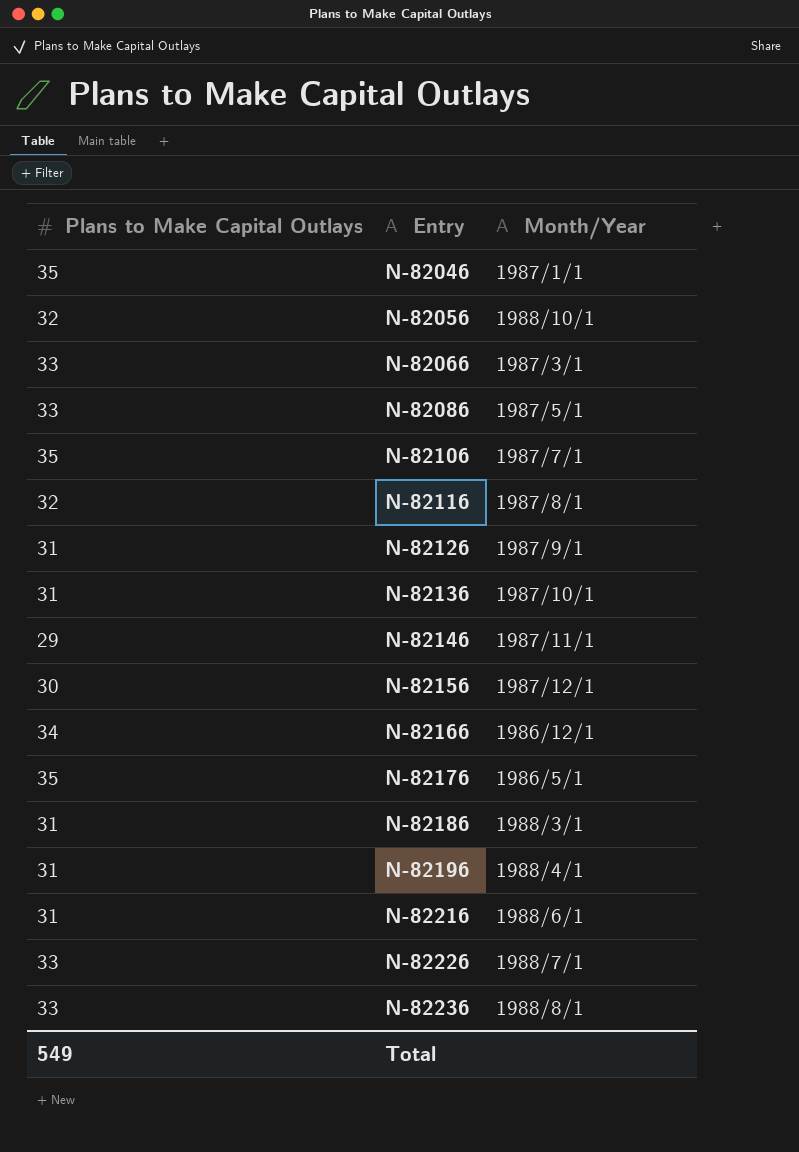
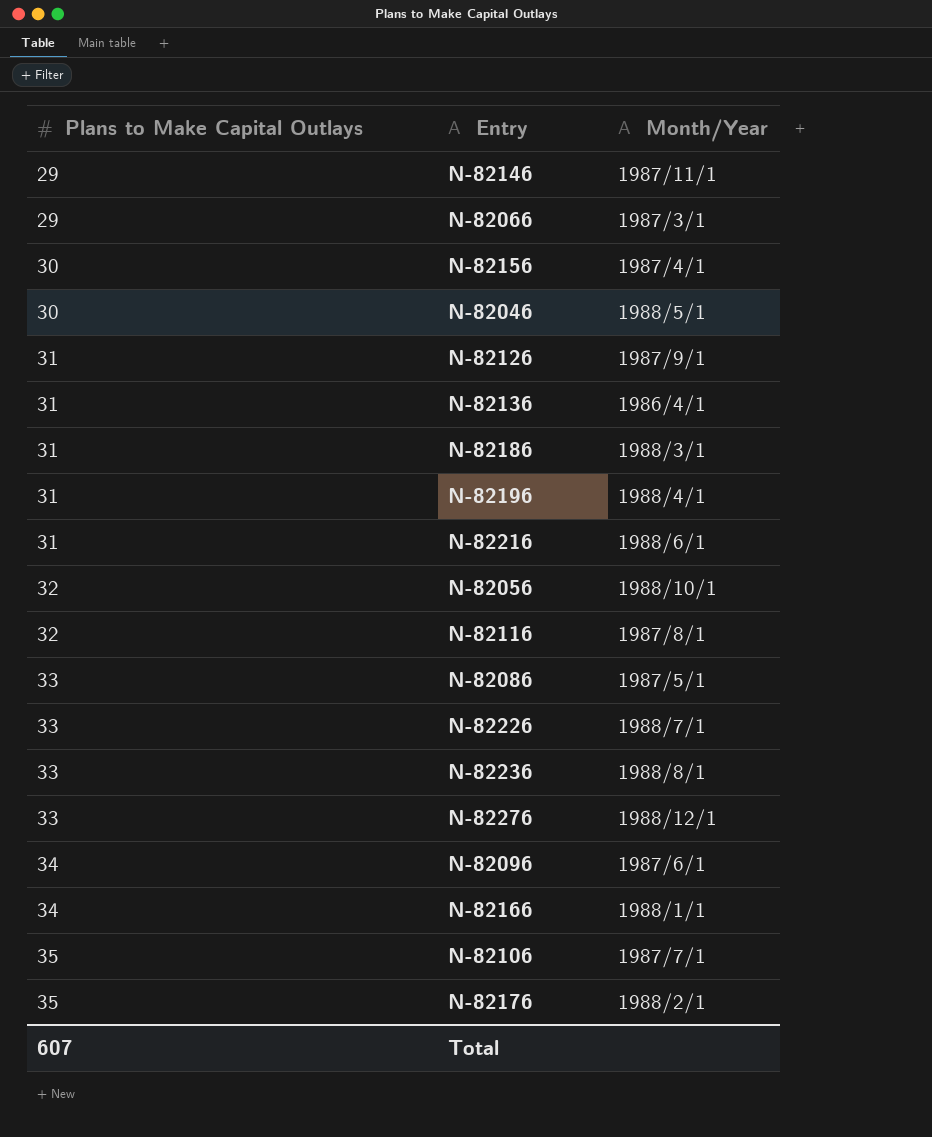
row order: Entry ascending -> Plans to Make Capital Outlays ascending
N-82066 | Plans to Make Capital Outlays: 33 -> 29
N-82156 | Month/Year: 1987/12/1 -> 1987/4/1
N-82046 | Plans to Make Capital Outlays: 35 -> 30
N-82046 | Month/Year: 1987/1/1 -> 1988/5/1
N-82136 | Month/Year: 1987/10/1 -> 1986/4/1
row N-82276: none -> 33 | 1988/12/1
row N-82096: none -> 34 | 1987/6/1
N-82166 | Month/Year: 1986/12/1 -> 1988/1/1
N-82176 | Month/Year: 1986/5/1 -> 1988/2/1
Total | Plans to Make Capital Outlays: 549 -> 607

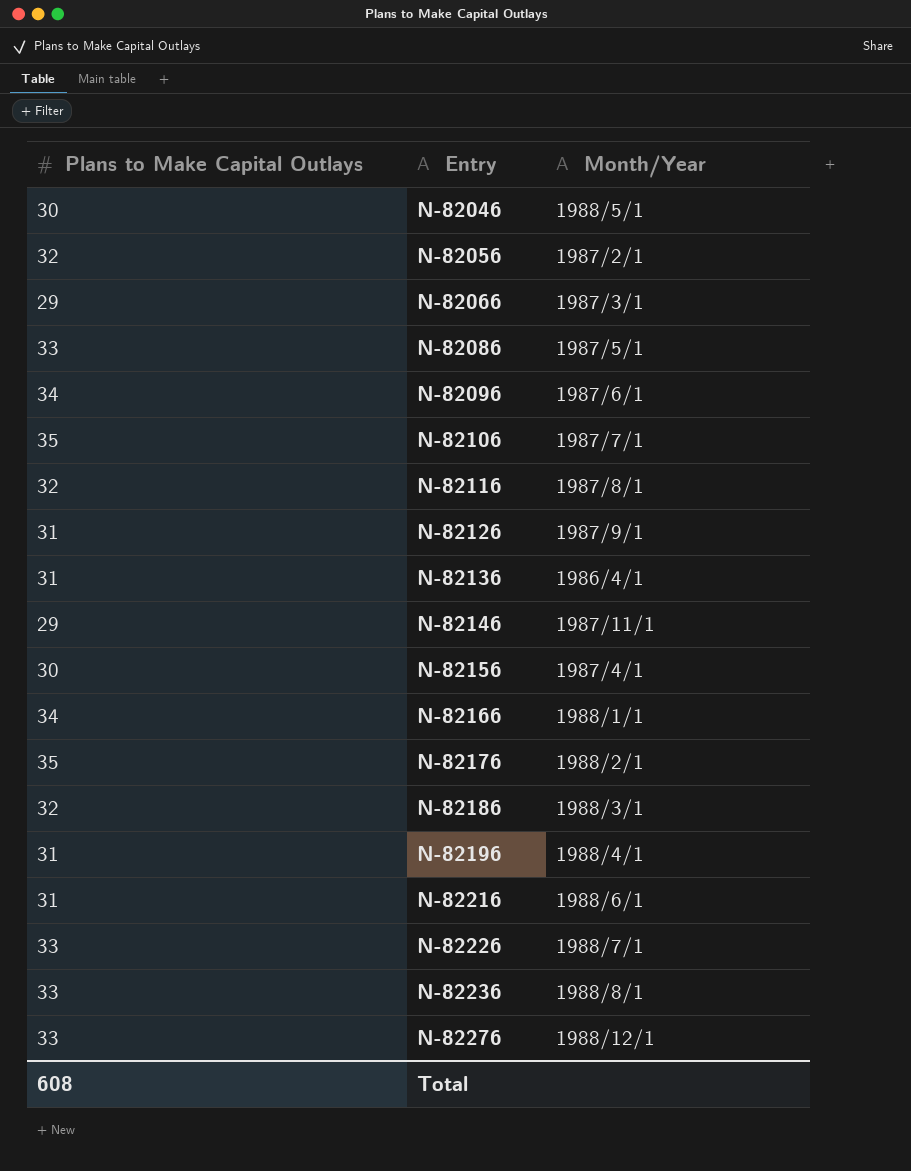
row order: Plans to Make Capital Outlays ascending -> Entry ascending
N-82056 | Month/Year: 1988/10/1 -> 1987/2/1
N-82186 | Plans to Make Capital Outlays: 31 -> 32
Total | Plans to Make Capital Outlays: 607 -> 608

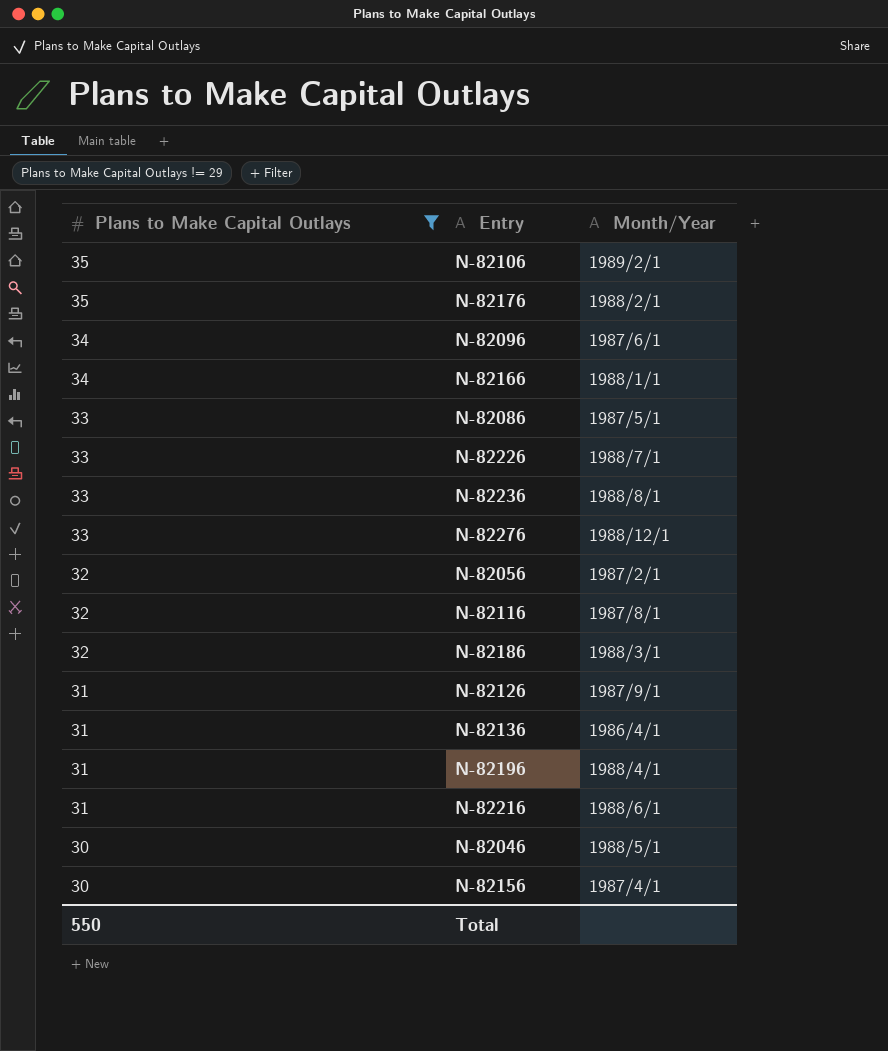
filter: none -> Plans to Make Capital Outlays != 29
row order: Entry ascending -> Plans to Make Capital Outlays descending
N-82106 | Month/Year: 1987/7/1 -> 1989/2/1
Total | Plans to Make Capital Outlays: 608 -> 550

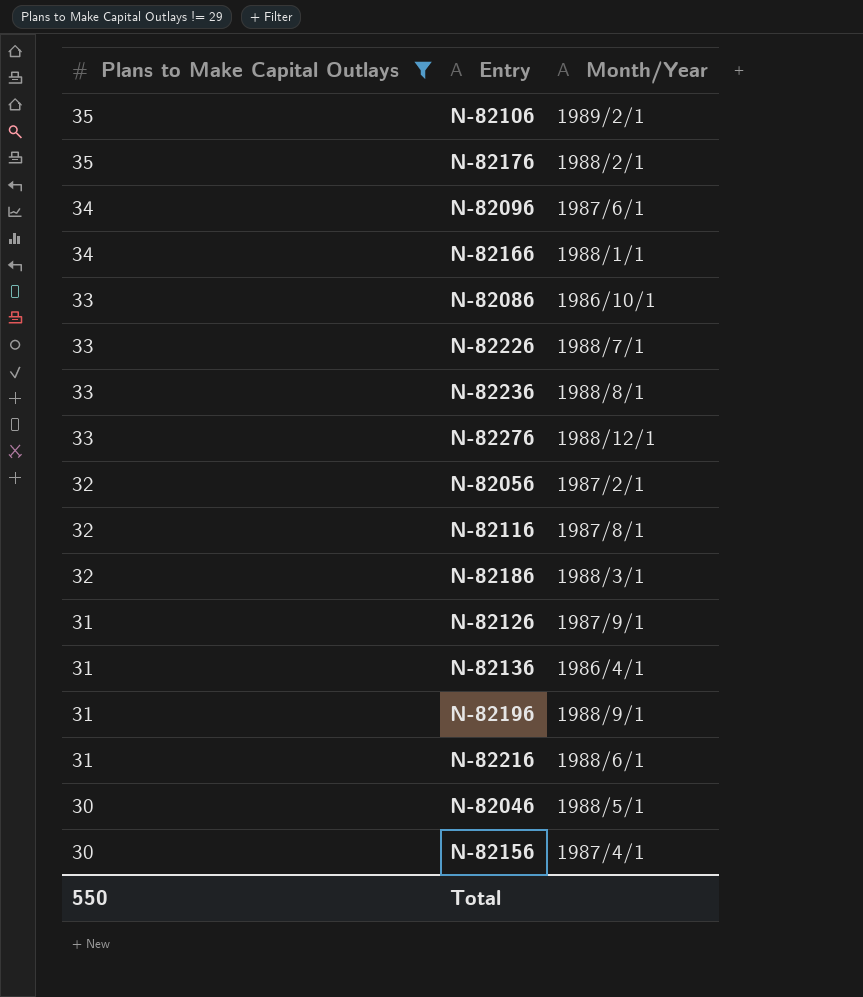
N-82086 | Month/Year: 1987/5/1 -> 1986/10/1
N-82196 | Month/Year: 1988/4/1 -> 1988/9/1

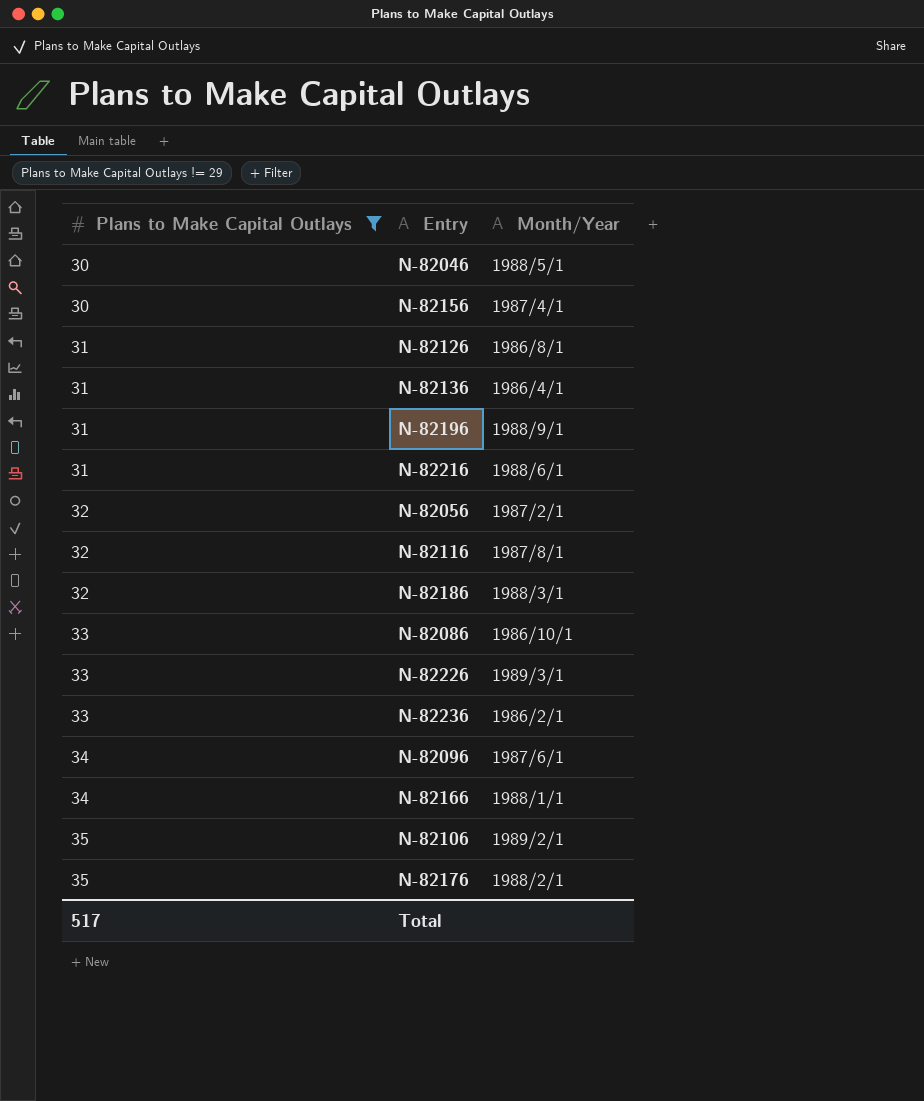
row order: Plans to Make Capital Outlays descending -> Plans to Make Capital Outlays ascending
row N-82276: 33 | 1988/12/1 -> none
N-82126 | Month/Year: 1987/9/1 -> 1986/8/1
N-82226 | Month/Year: 1988/7/1 -> 1989/3/1
N-82236 | Month/Year: 1988/8/1 -> 1986/2/1
Total | Plans to Make Capital Outlays: 550 -> 517

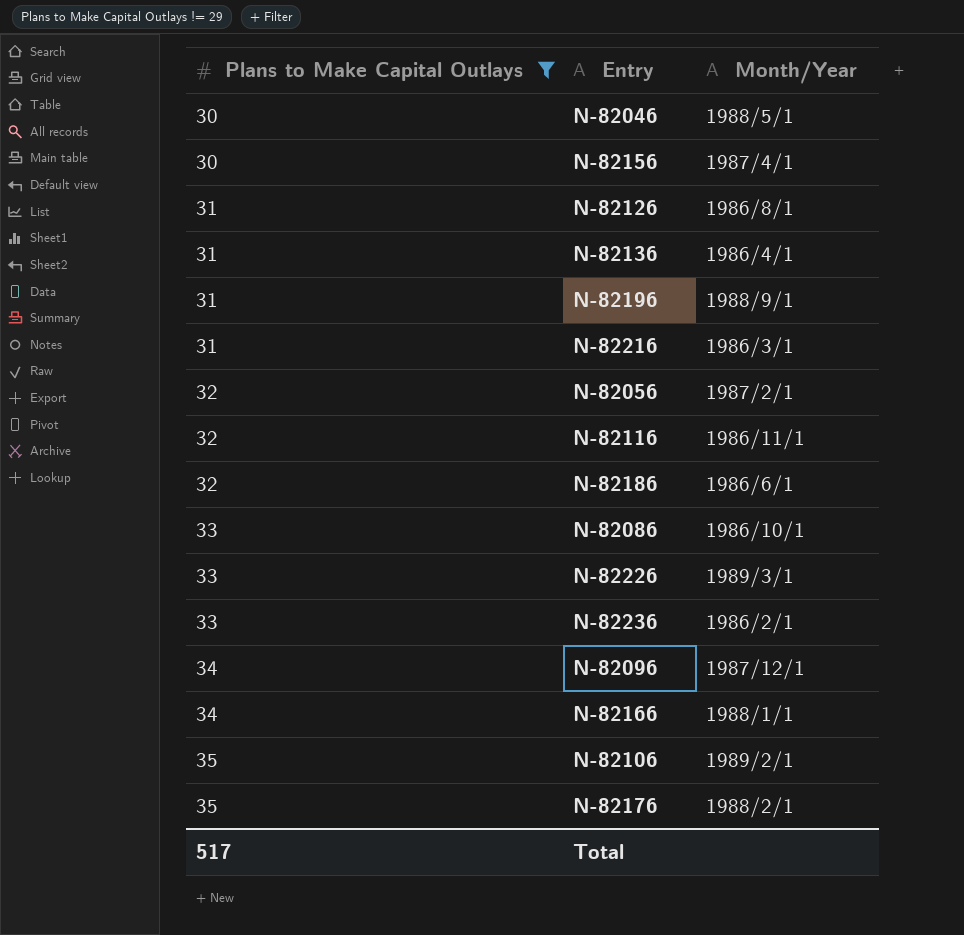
N-82216 | Month/Year: 1988/6/1 -> 1986/3/1
N-82116 | Month/Year: 1987/8/1 -> 1986/11/1
N-82186 | Month/Year: 1988/3/1 -> 1986/6/1
N-82096 | Month/Year: 1987/6/1 -> 1987/12/1

